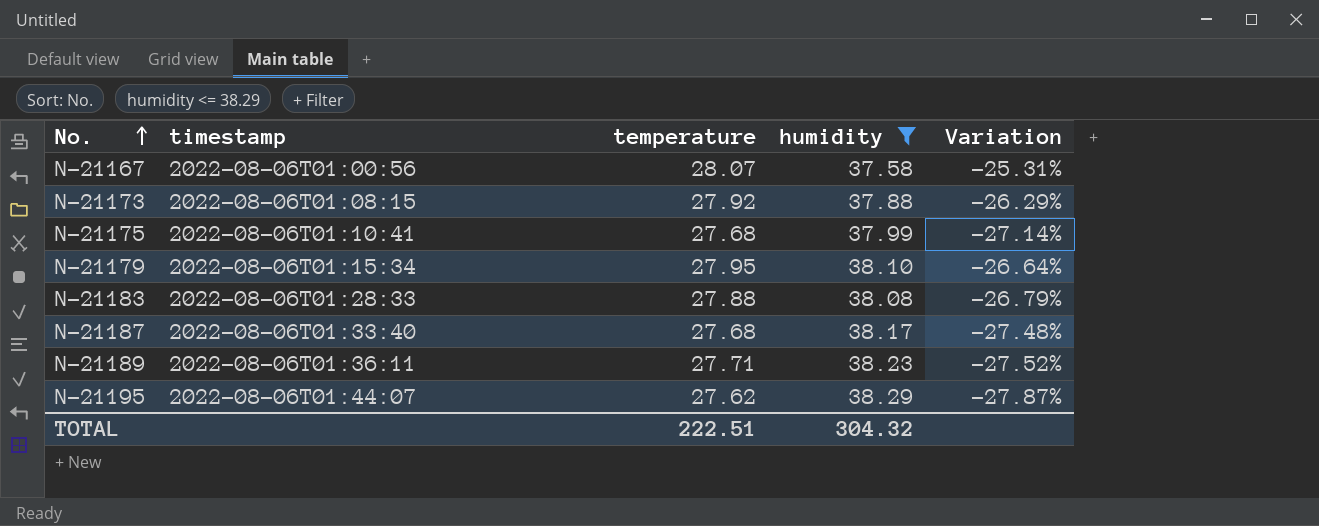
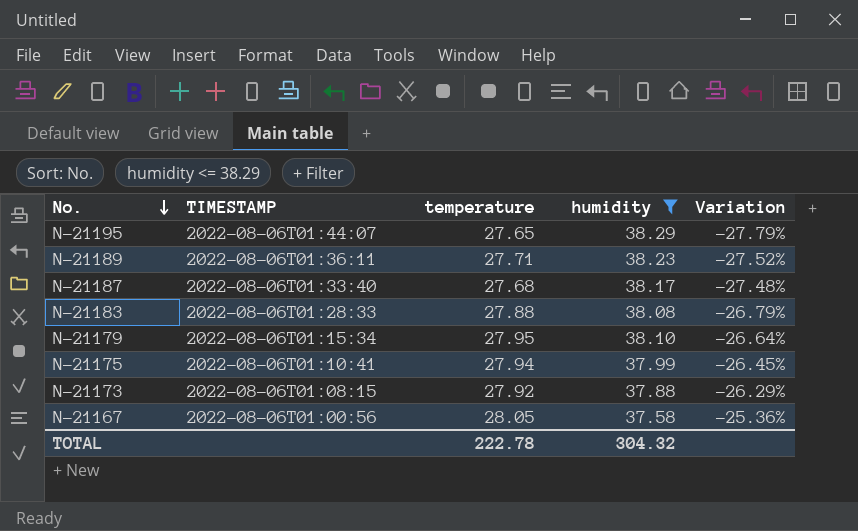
row order: No. ascending -> No. descending
column name: timestamp -> TIMESTAMP
N-21195 | temperature: 27.62 -> 27.65
N-21195 | Variation: -27.87% -> -27.79%
N-21175 | temperature: 27.68 -> 27.94
N-21175 | Variation: -27.14% -> -26.45%
N-21167 | temperature: 28.07 -> 28.05
N-21167 | Variation: -25.31% -> -25.36%
TOTAL | temperature: 222.51 -> 222.78

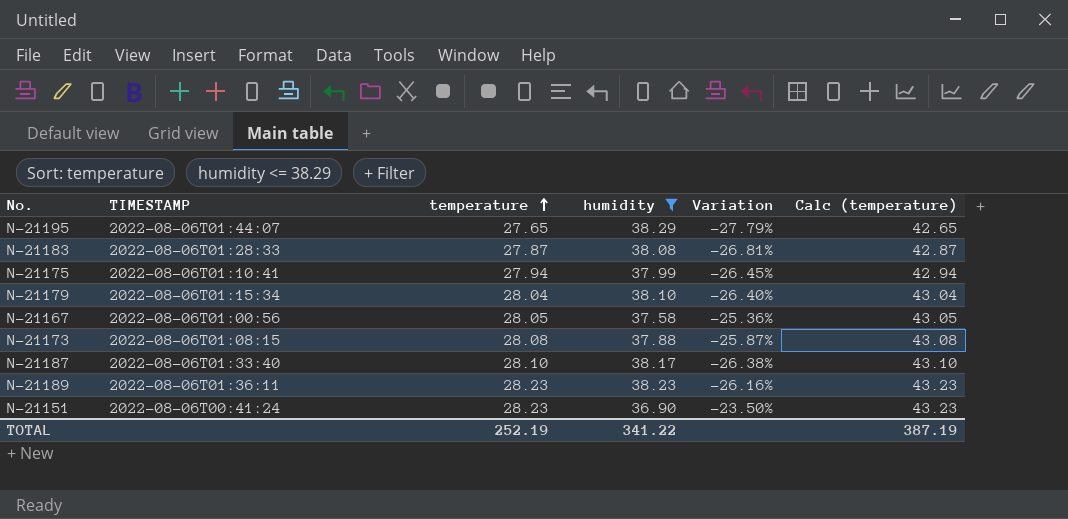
row order: No. descending -> temperature ascending
column Calc (temperature) | formula: none -> [temperature] + 15
N-21183 | temperature: 27.88 -> 27.87
N-21183 | Variation: -26.79% -> -26.81%
N-21179 | temperature: 27.95 -> 28.04
N-21179 | Variation: -26.64% -> -26.40%
N-21173 | temperature: 27.92 -> 28.08
N-21173 | Variation: -26.29% -> -25.87%
N-21187 | temperature: 27.68 -> 28.10
N-21187 | Variation: -27.48% -> -26.38%
N-21189 | temperature: 27.71 -> 28.23
N-21189 | Variation: -27.52% -> -26.16%
row N-21151: none -> 2022-08-06T00:41:24 | 28.23 | 36.90 | -23.50% | 43.23
TOTAL | temperature: 222.78 -> 252.19
TOTAL | humidity: 304.32 -> 341.22

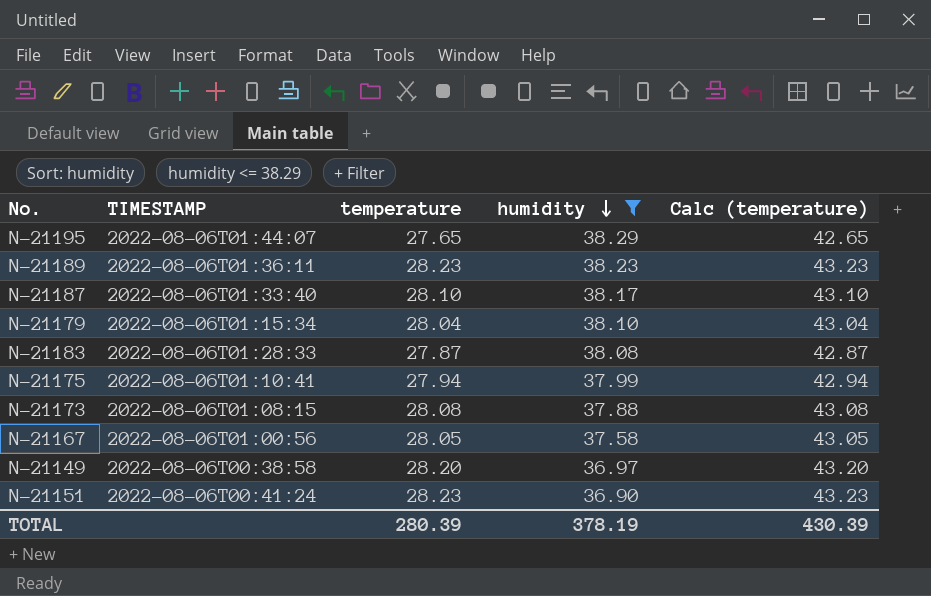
row order: temperature ascending -> humidity descending
column Variation | formula: ([temperature] - [humidity]) / [humidity] -> none
row N-21149: none -> 2022-08-06T00:38:58 | 28.20 | 36.97 | 43.20
TOTAL | temperature: 252.19 -> 280.39
TOTAL | humidity: 341.22 -> 378.19
TOTAL | Calc (temperature): 387.19 -> 430.39

